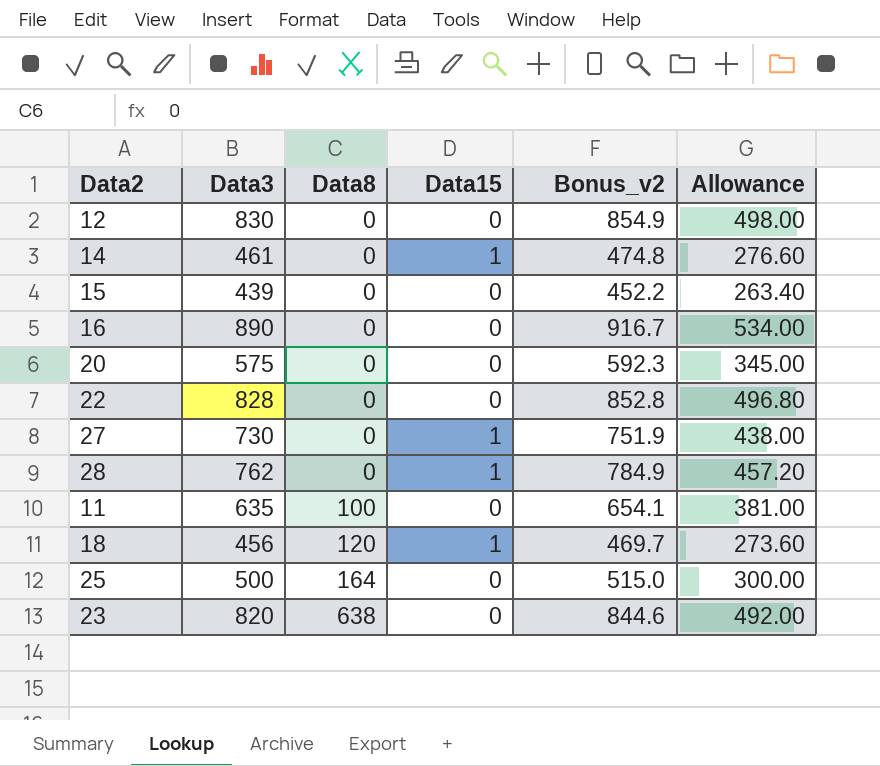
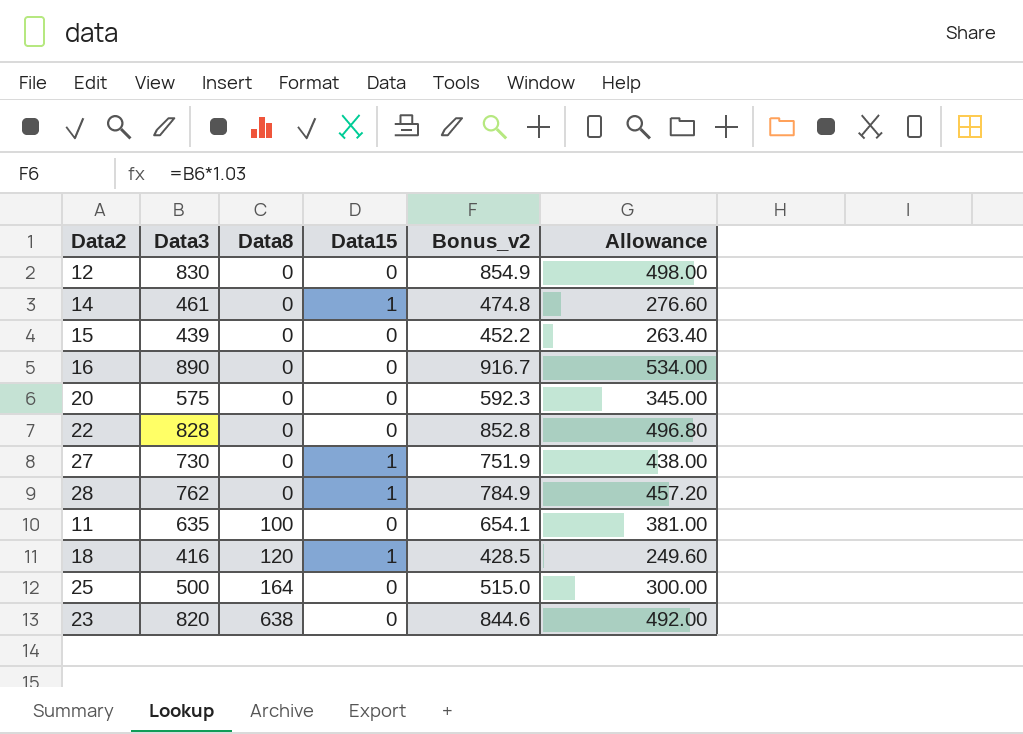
18 | Data3: 456 -> 416
18 | Bonus_v2: 469.7 -> 428.5
18 | Allowance: 273.60 -> 249.60

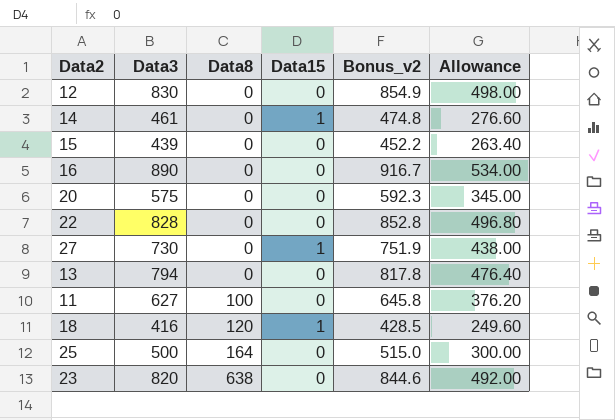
row 28: 762 | 0 | 1 | 784.9 | 457.20 -> none
row 13: none -> 794 | 0 | 0 | 817.8 | 476.40
11 | Data3: 635 -> 627
11 | Bonus_v2: 654.1 -> 645.8
11 | Allowance: 381.00 -> 376.20

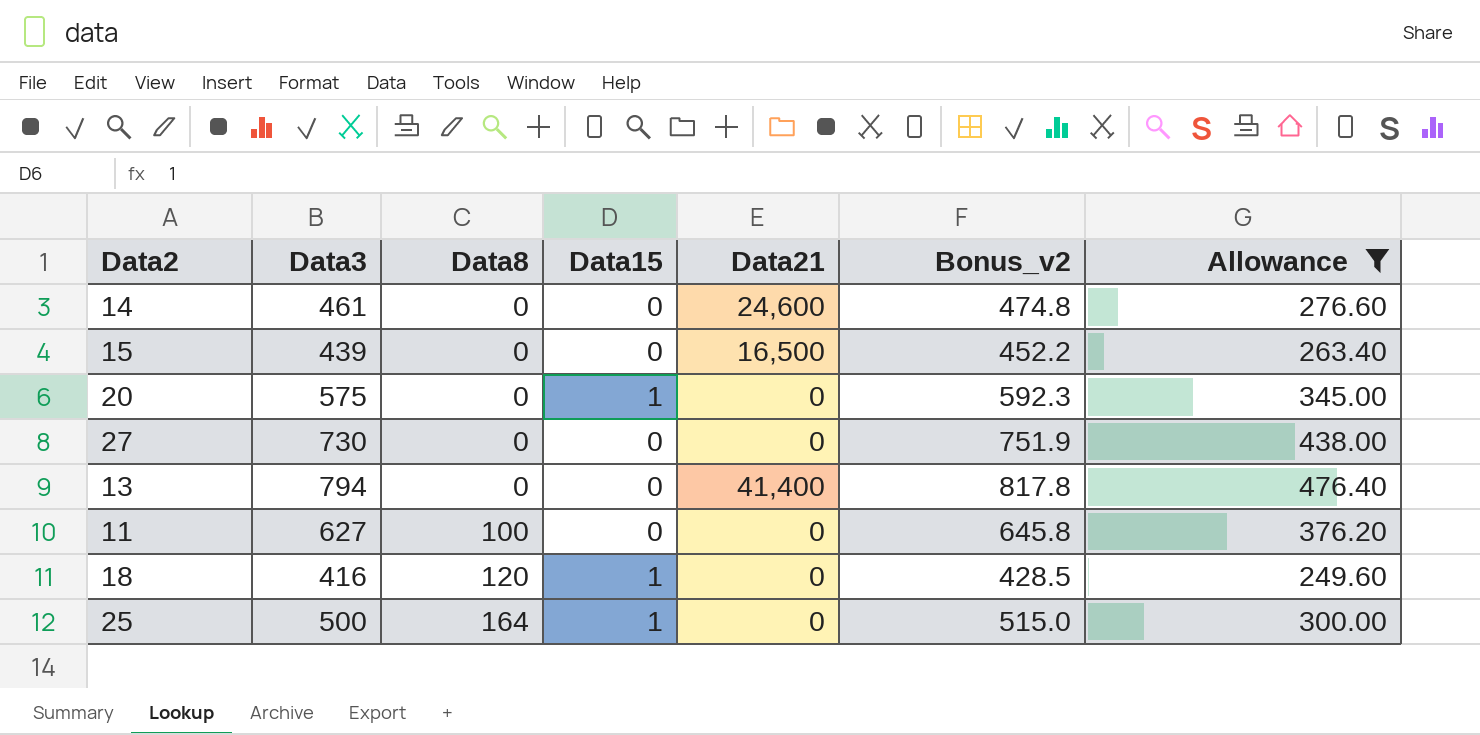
filter: none -> Allowance <= 476.40
column Data21 | position: none -> 5
14 | Data15: 1 -> 0
20 | Data15: 0 -> 1
27 | Data15: 1 -> 0
25 | Data15: 0 -> 1

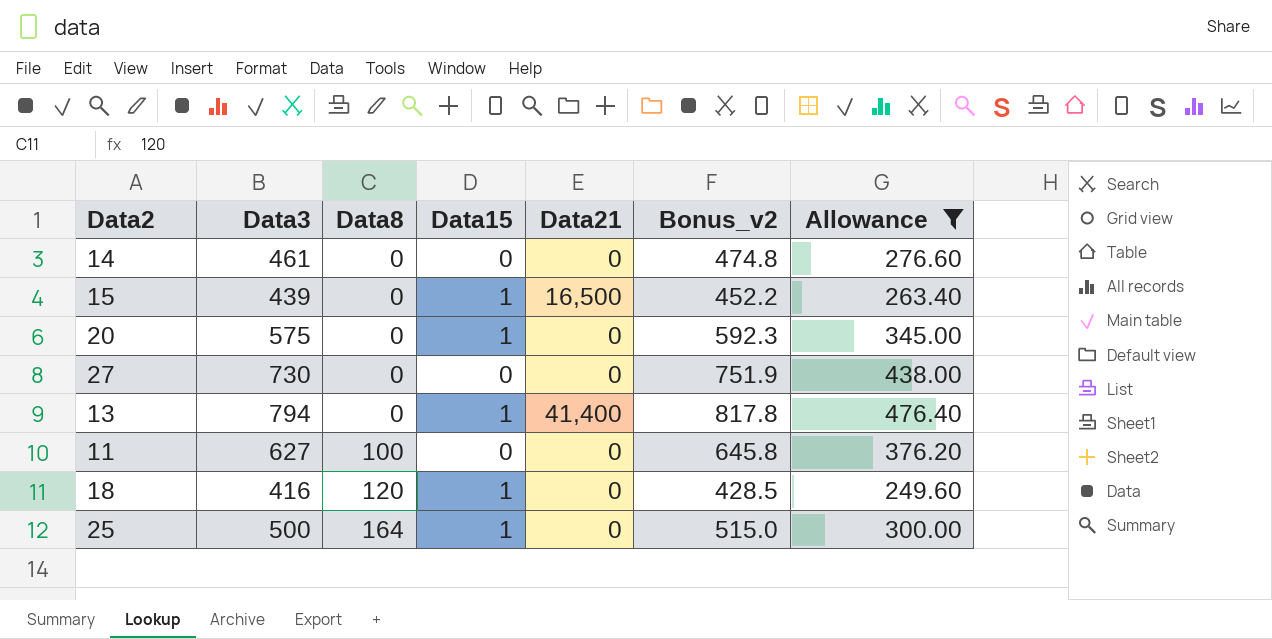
14 | Data21: 24,600 -> 0
15 | Data15: 0 -> 1
13 | Data15: 0 -> 1

